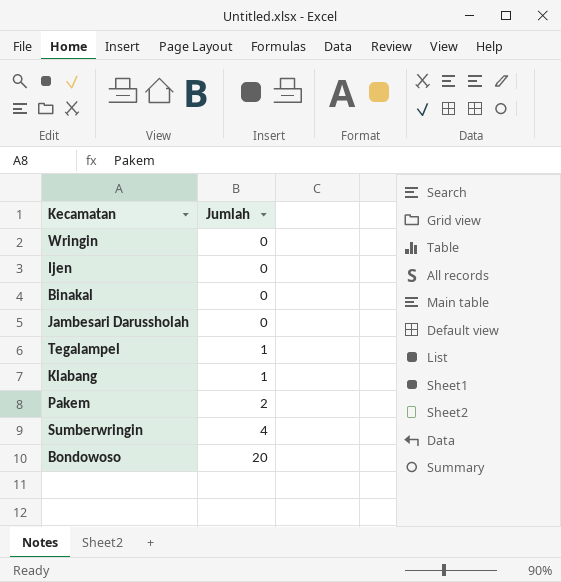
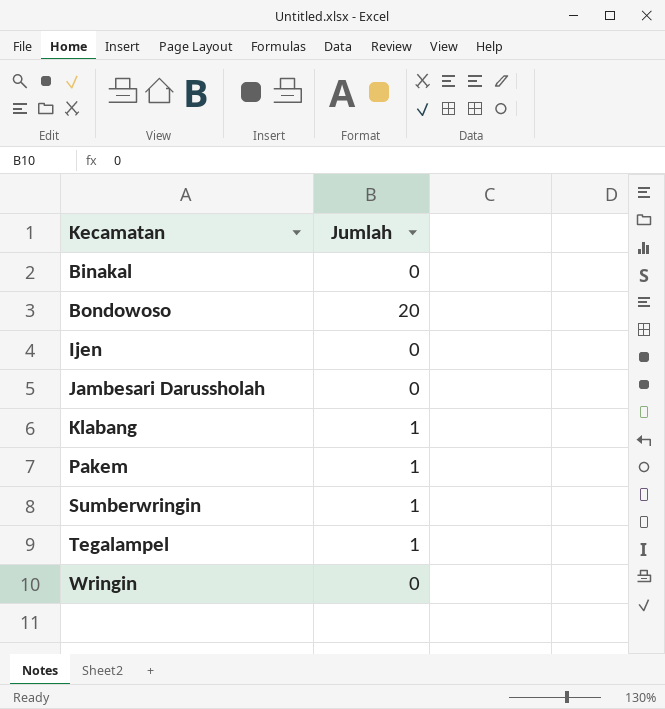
row order: Jumlah ascending -> Kecamatan ascending
Pakem | Jumlah: 2 -> 1
Sumberwringin | Jumlah: 4 -> 1

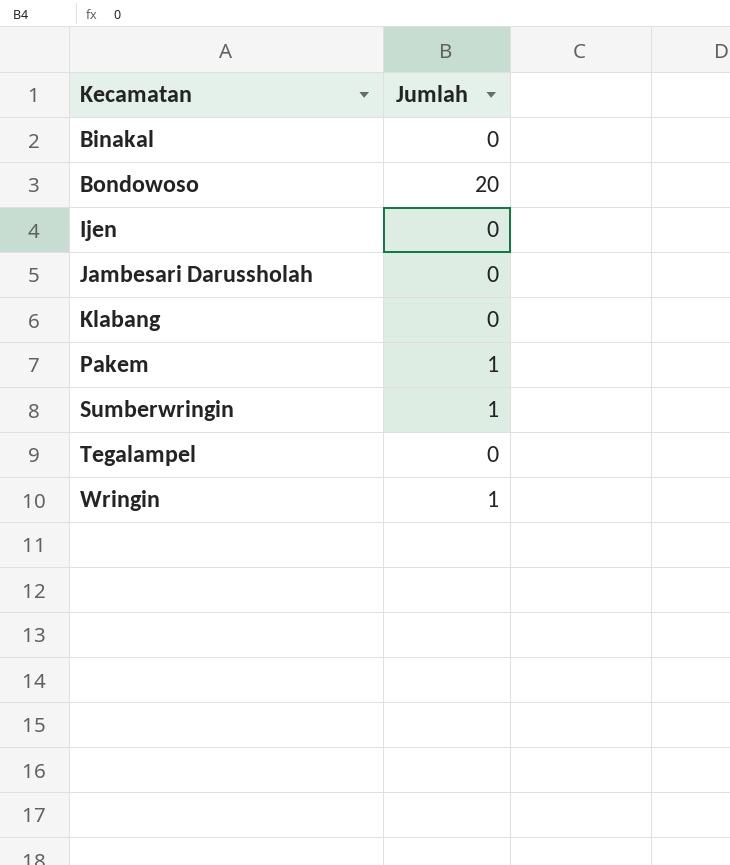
Klabang | Jumlah: 1 -> 0
Tegalampel | Jumlah: 1 -> 0
Wringin | Jumlah: 0 -> 1

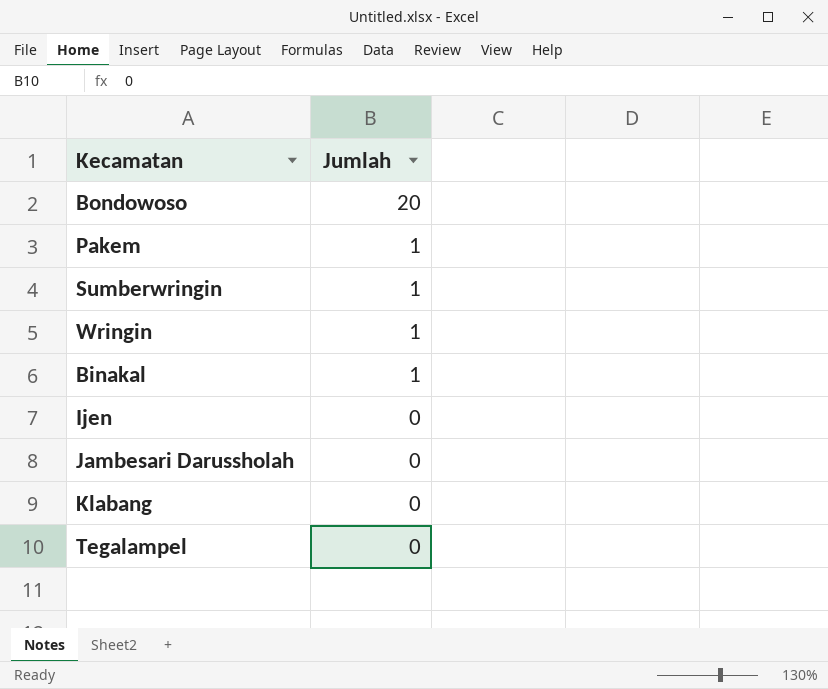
row order: Kecamatan ascending -> Jumlah descending
Binakal | Jumlah: 0 -> 1

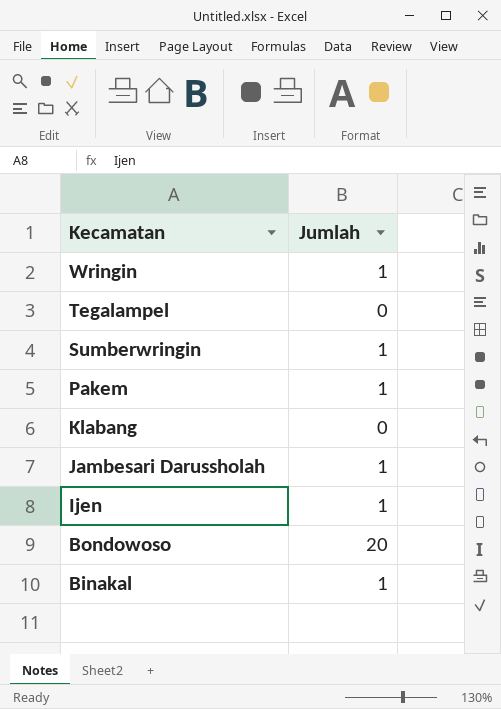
row order: Jumlah descending -> Kecamatan descending
Jambesari Darussholah | Jumlah: 0 -> 1
Ijen | Jumlah: 0 -> 1

